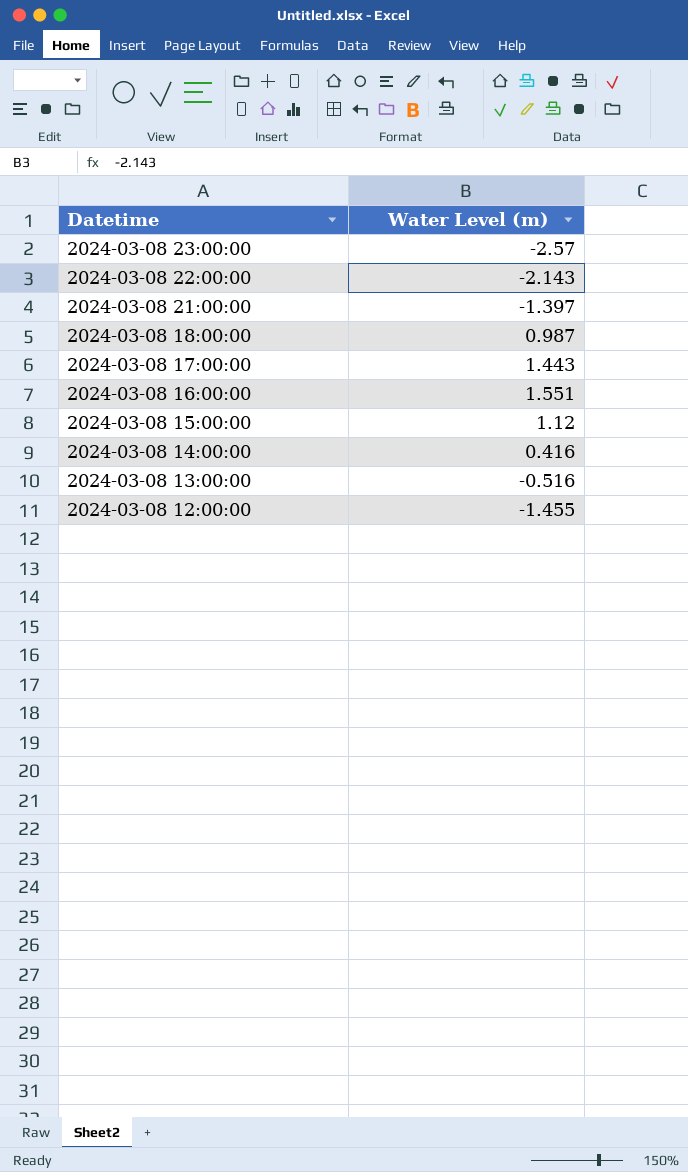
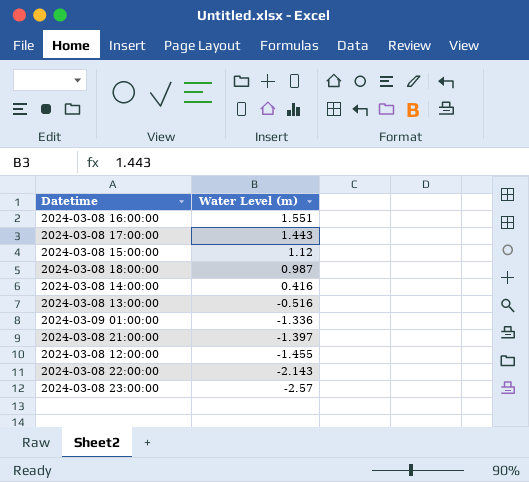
row order: Datetime descending -> Water Level (m) descending
row 2024-03-09 01:00:00: none -> -1.336

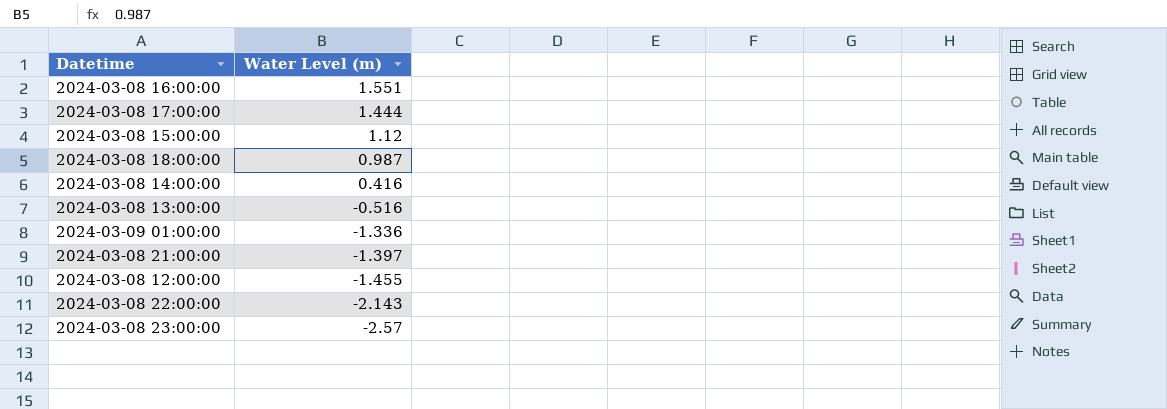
2024-03-08 17:00:00 | Water Level (m): 1.443 -> 1.444

